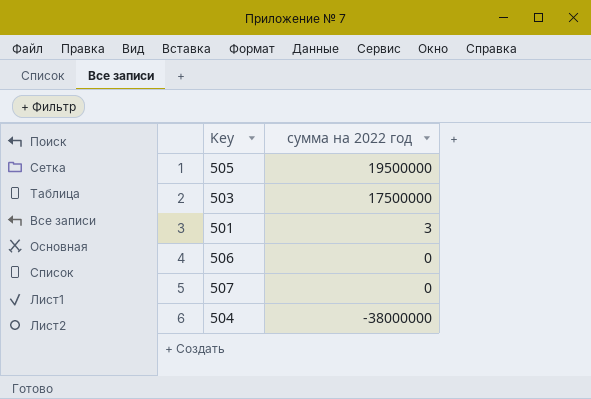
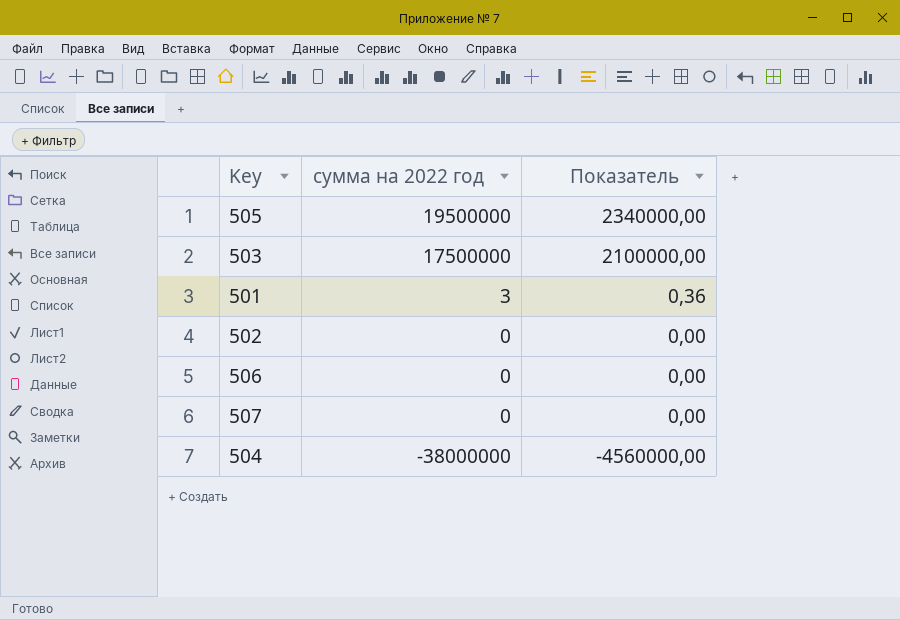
column Показатель | formula: none -> [сумма на 2022 год] * 0,12
row 502: none -> 0 | 0,00

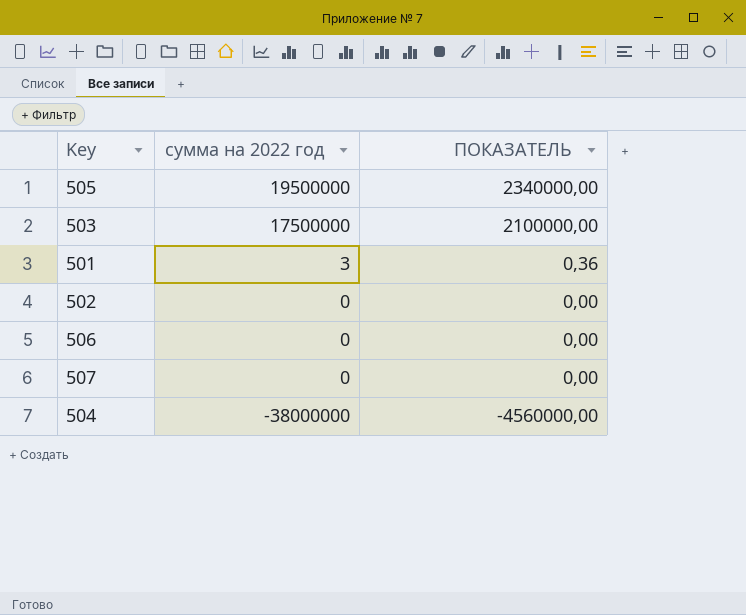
column name: Показатель -> ПОКАЗАТЕЛЬ

